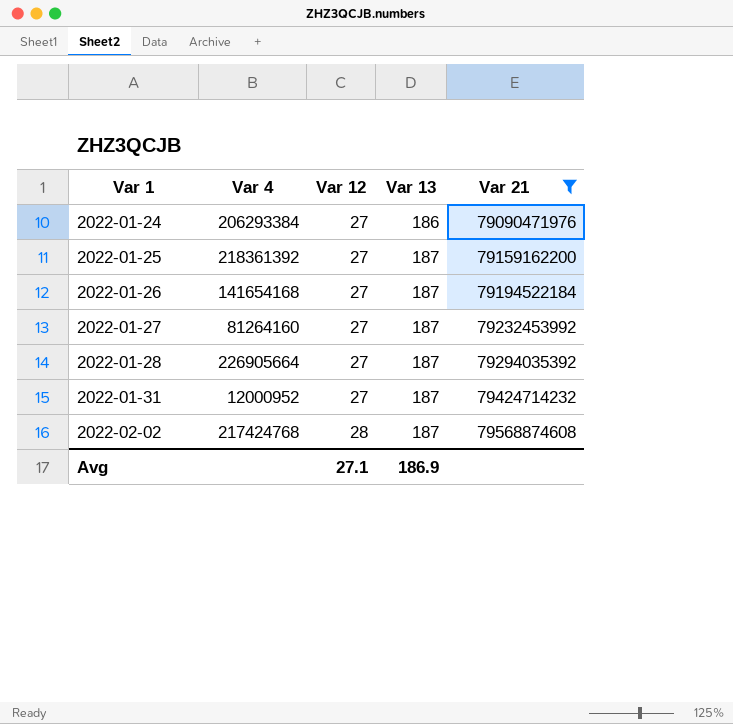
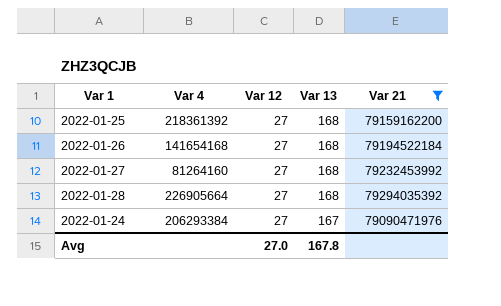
row order: Var 1 ascending -> Var 13 descending
row 2022-01-31: 12000952 | 27 | 187 | 79424714232 -> none
row 2022-02-02: 217424768 | 28 | 187 | 79568874608 -> none
2022-01-25 | Var 13: 187 -> 168
2022-01-26 | Var 13: 187 -> 168
2022-01-27 | Var 13: 187 -> 168
2022-01-28 | Var 13: 187 -> 168
2022-01-24 | Var 13: 186 -> 167
Avg | Var 12: 27.1 -> 27.0
Avg | Var 13: 186.9 -> 167.8

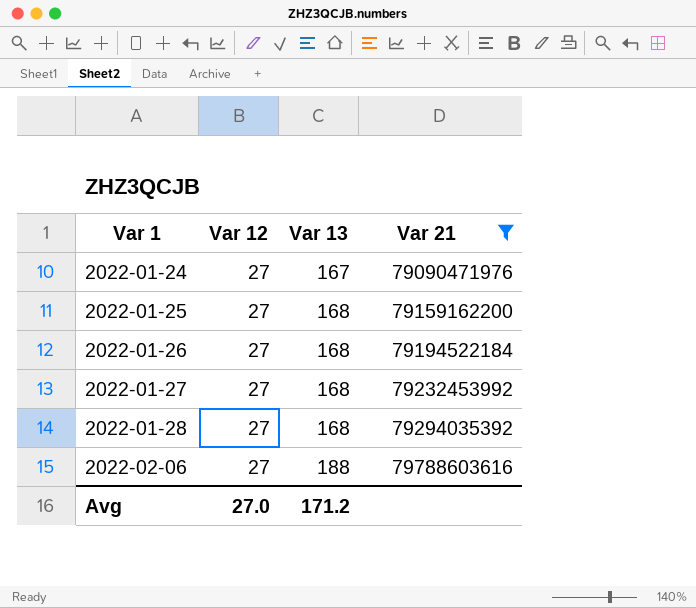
row order: Var 13 descending -> Var 1 ascending
column Var 4 | position: 2 -> none
row 2022-02-06: none -> 27 | 188 | 79788603616
Avg | Var 13: 167.8 -> 171.2

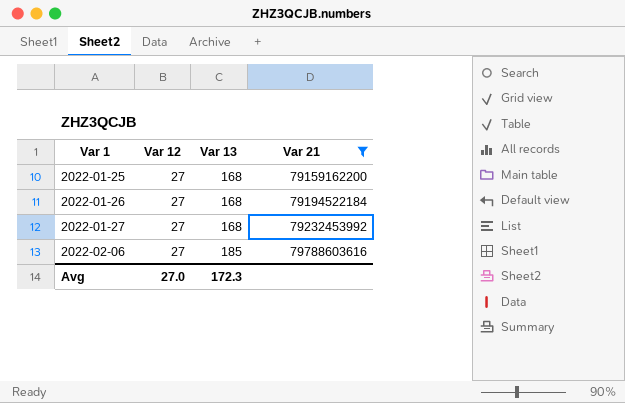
row 2022-01-24: 27 | 167 | 79090471976 -> none
row 2022-01-28: 27 | 168 | 79294035392 -> none
2022-02-06 | Var 13: 188 -> 185
Avg | Var 13: 171.2 -> 172.3

